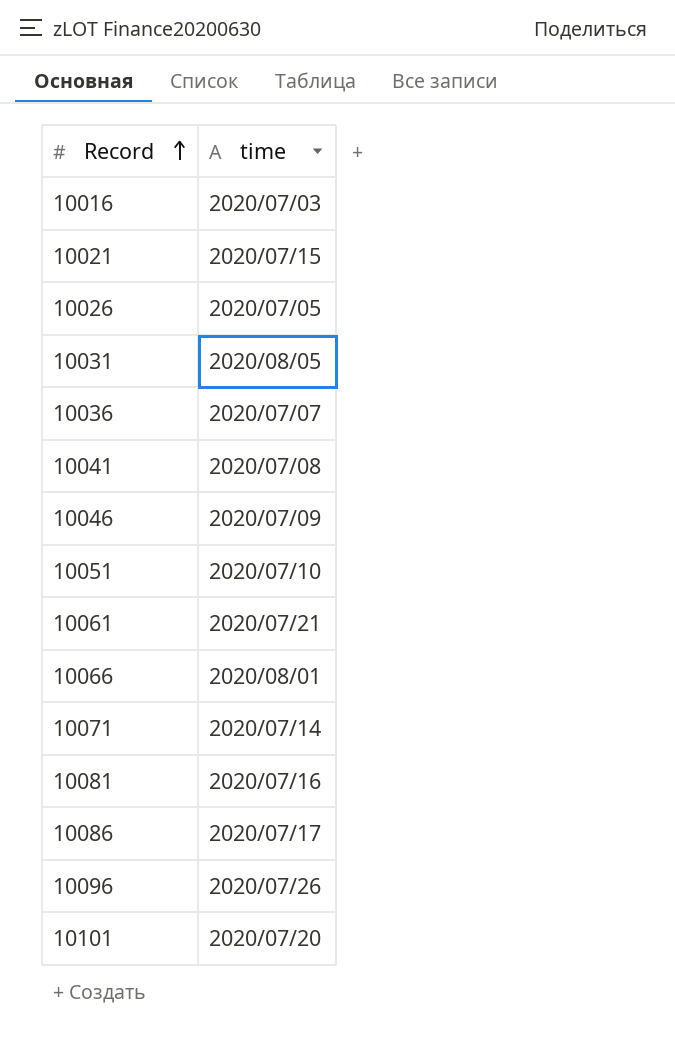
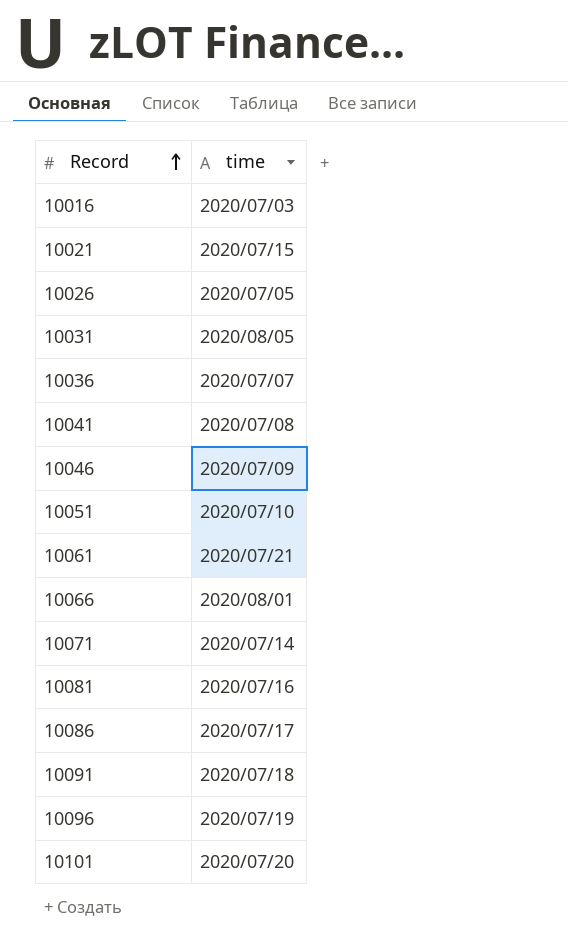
row 10091: none -> 2020/07/18
10096 | time: 2020/07/26 -> 2020/07/19

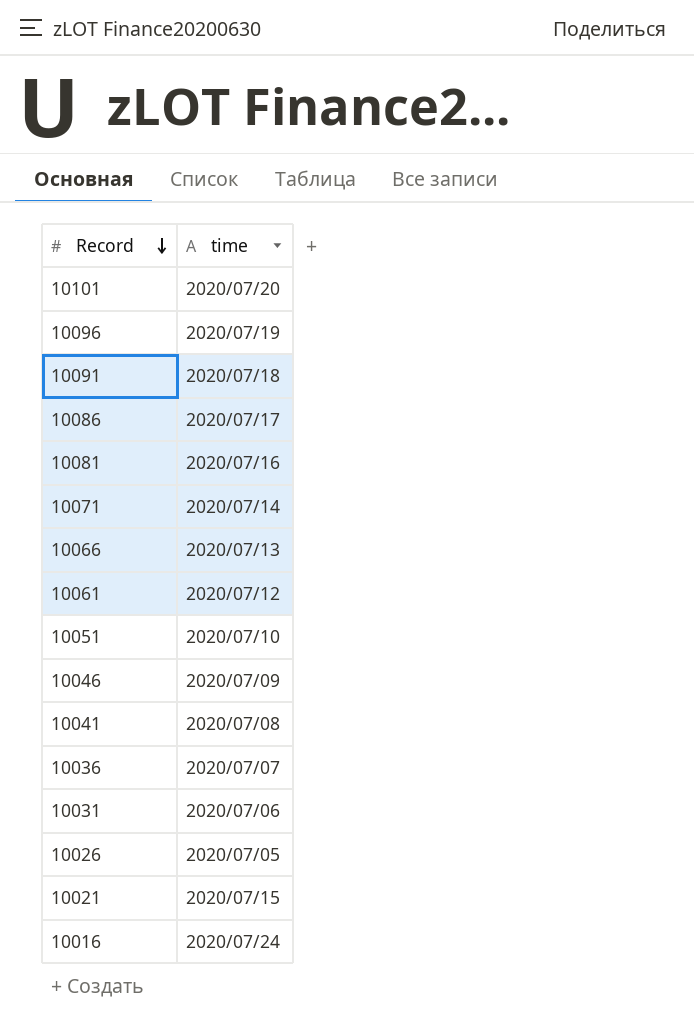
row order: Record ascending -> Record descending
10066 | time: 2020/08/01 -> 2020/07/13
10061 | time: 2020/07/21 -> 2020/07/12
10031 | time: 2020/08/05 -> 2020/07/06
10016 | time: 2020/07/03 -> 2020/07/24

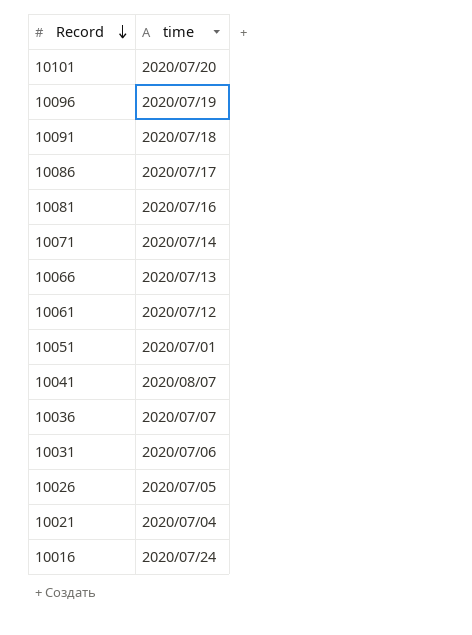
row 10046: 2020/07/09 -> none
10051 | time: 2020/07/10 -> 2020/07/01
10041 | time: 2020/07/08 -> 2020/08/07
10021 | time: 2020/07/15 -> 2020/07/04

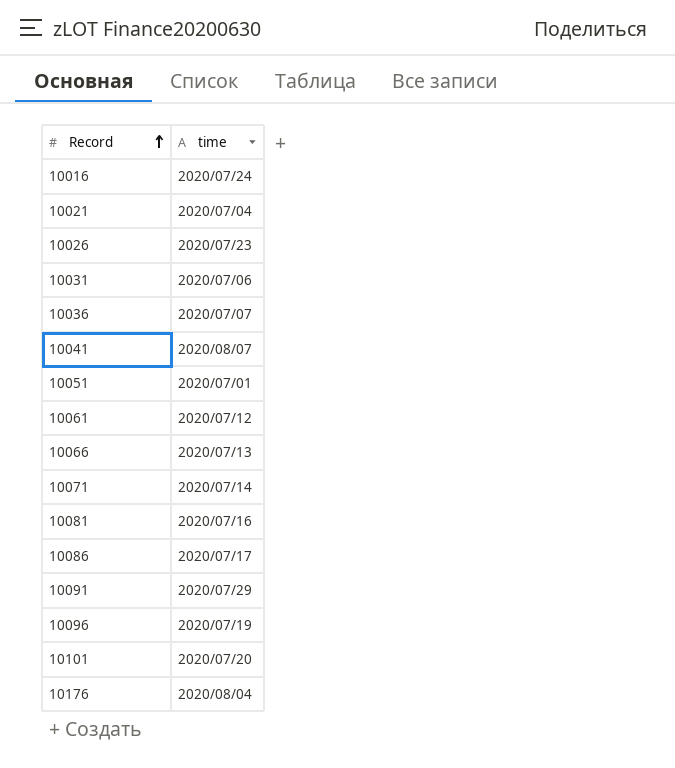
row order: Record descending -> Record ascending
10026 | time: 2020/07/05 -> 2020/07/23
10091 | time: 2020/07/18 -> 2020/07/29
row 10176: none -> 2020/08/04

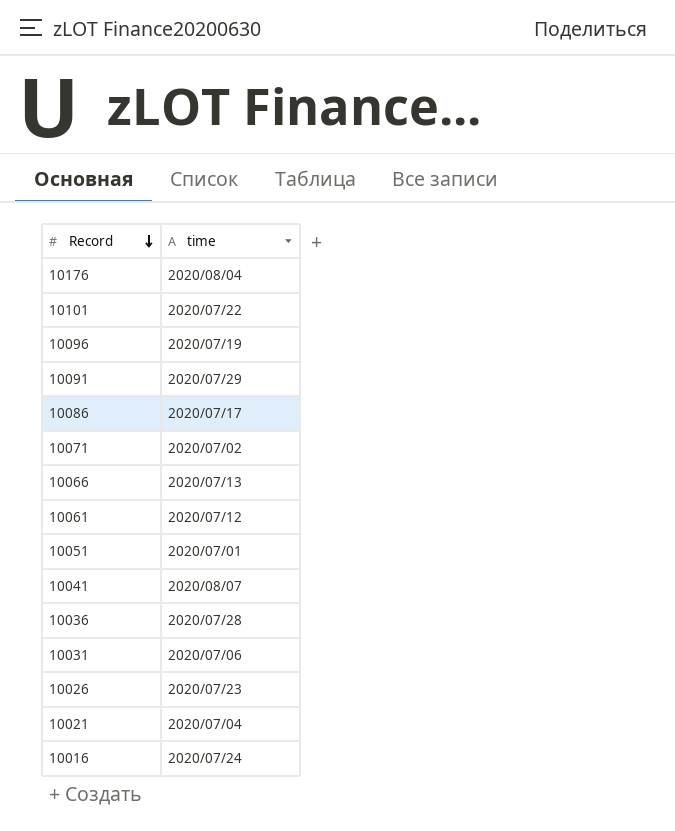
row order: Record ascending -> Record descending
row 10081: 2020/07/16 -> none
10101 | time: 2020/07/20 -> 2020/07/22
10071 | time: 2020/07/14 -> 2020/07/02
10036 | time: 2020/07/07 -> 2020/07/28

